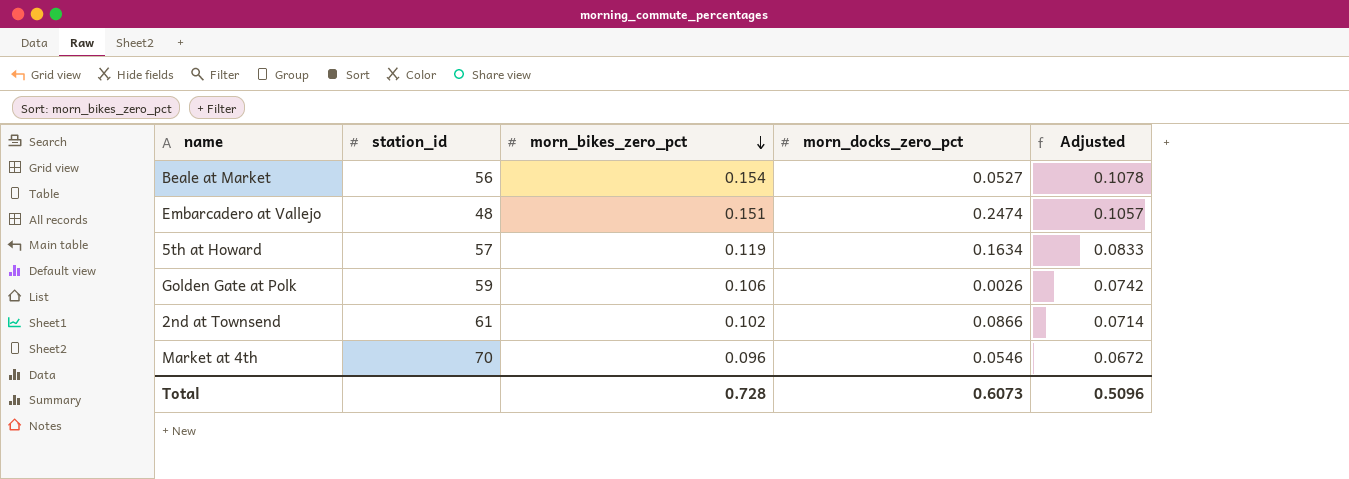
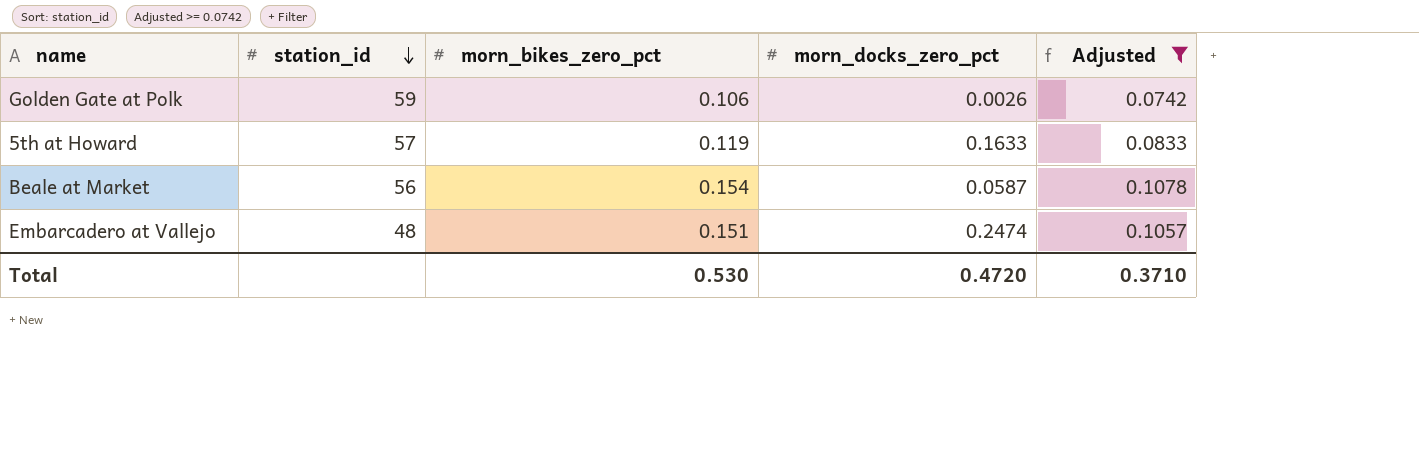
filter: none -> Adjusted >= 0.0742
row order: morn_bikes_zero_pct descending -> station_id descending
5th at Howard | morn_docks_zero_pct: 0.1634 -> 0.1633
Beale at Market | morn_docks_zero_pct: 0.0527 -> 0.0587
Total | morn_bikes_zero_pct: 0.728 -> 0.530
Total | morn_docks_zero_pct: 0.6073 -> 0.4720
Total | Adjusted: 0.5096 -> 0.3710

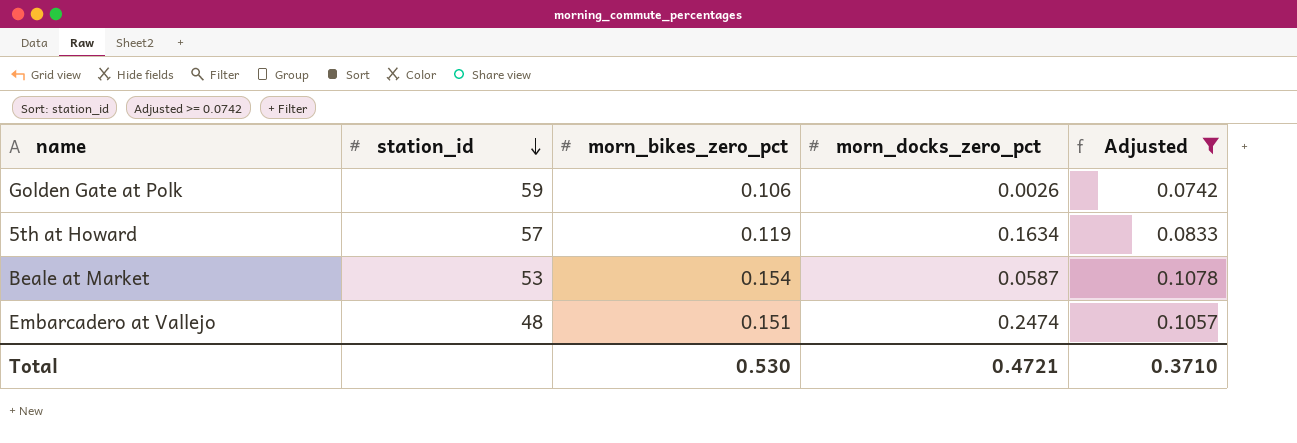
5th at Howard | morn_docks_zero_pct: 0.1633 -> 0.1634
Beale at Market | station_id: 56 -> 53
Total | morn_docks_zero_pct: 0.4720 -> 0.4721

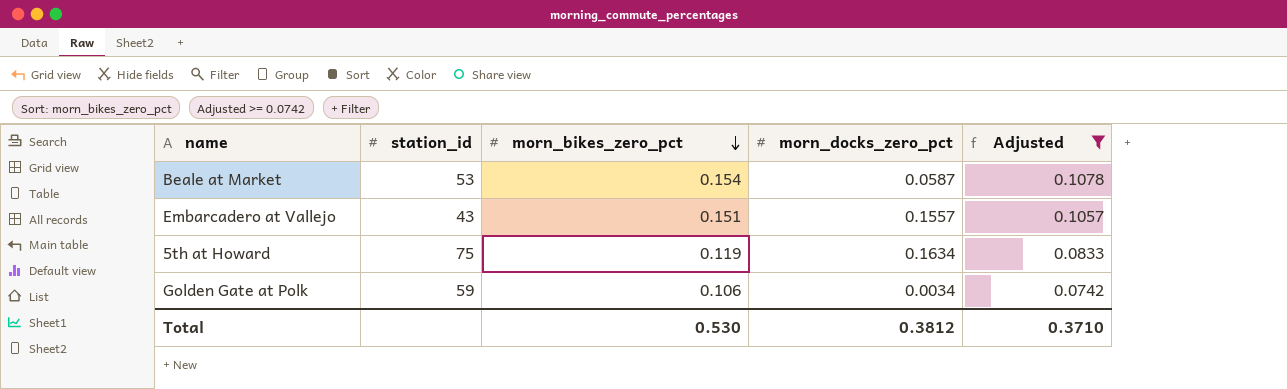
row order: station_id descending -> morn_bikes_zero_pct descending
Embarcadero at Vallejo | station_id: 48 -> 43
Embarcadero at Vallejo | morn_docks_zero_pct: 0.2474 -> 0.1557
5th at Howard | station_id: 57 -> 75
Golden Gate at Polk | morn_docks_zero_pct: 0.0026 -> 0.0034
Total | morn_docks_zero_pct: 0.4721 -> 0.3812

